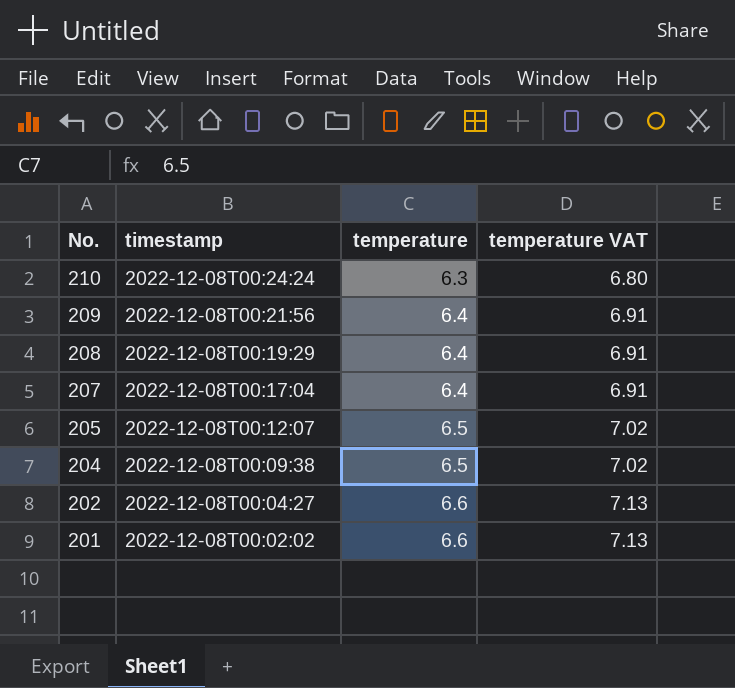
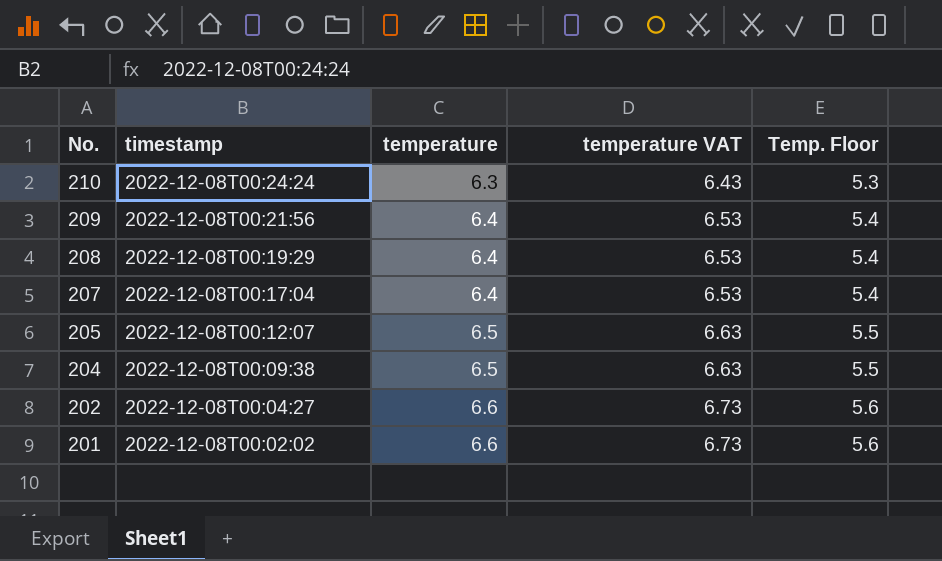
column temperature VAT | formula: [temperature] * 1.08 -> [temperature] * 1.02
column Temp. Floor | formula: none -> [temperature] - 1

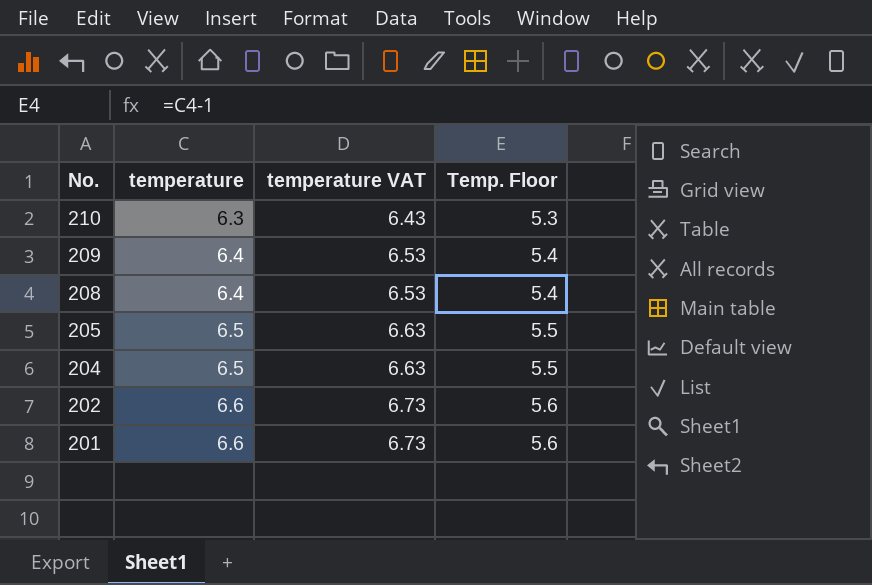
column timestamp | position: 2 -> none
row 207: 2022-12-08T00:17:04 | 6.4 | 6.53 | 5.4 -> none

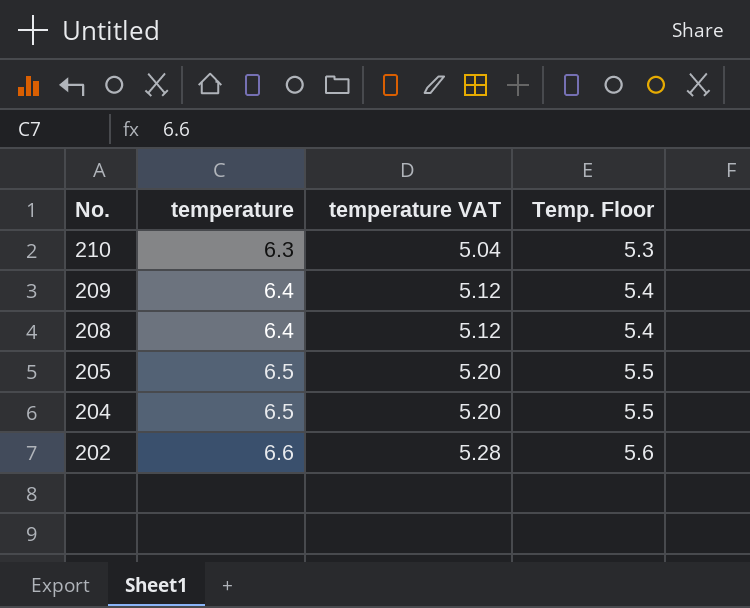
column temperature VAT | formula: [temperature] * 1.02 -> [temperature] * 0.8
row 201: 6.6 | 6.73 | 5.6 -> none

